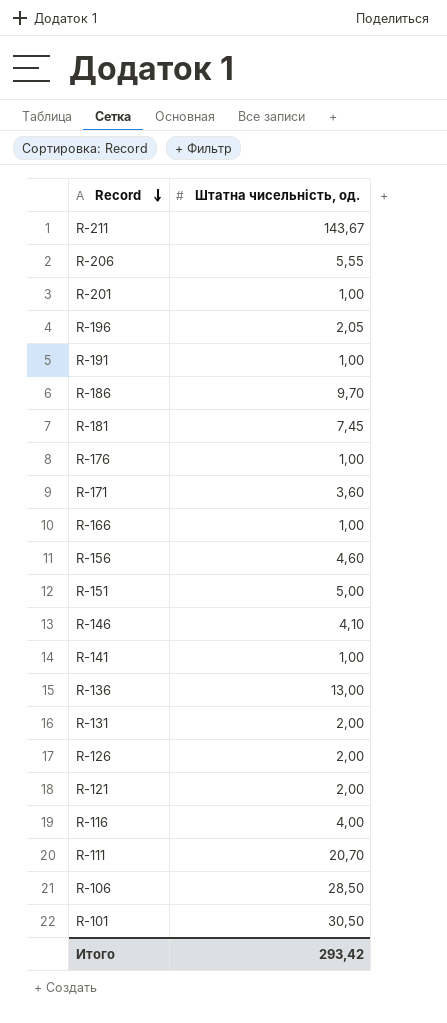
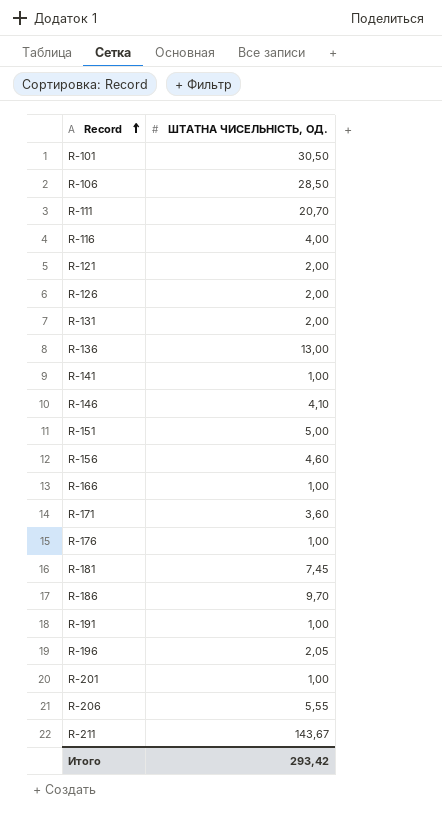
row order: Record descending -> Record ascending
column name: Штатна чисельність, од. -> ШТАТНА ЧИСЕЛЬНІСТЬ, ОД.

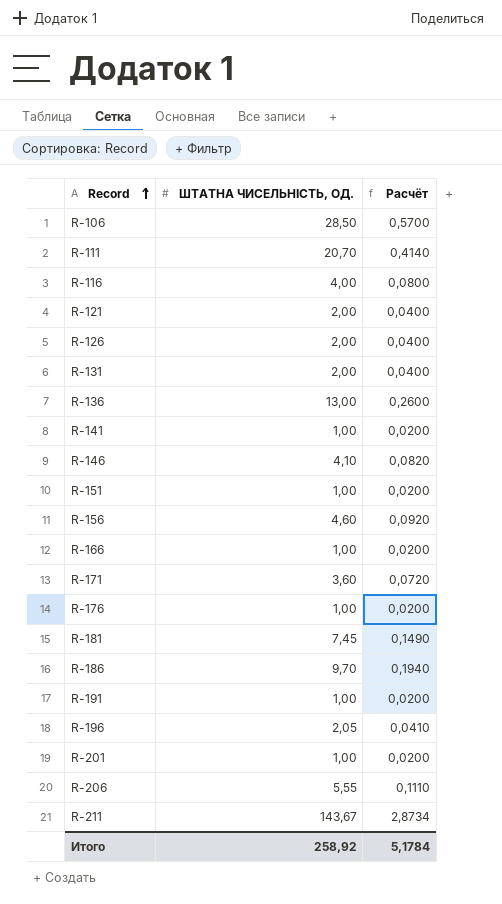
column Расчёт | formula: none -> [ШТАТНА ЧИСЕЛЬНІСТЬ, ОД.] * 0,02
row R-101: 30,50 -> none
R-151 | ШТАТНА ЧИСЕЛЬНІСТЬ, ОД.: 5,00 -> 1,00
Итого | ШТАТНА ЧИСЕЛЬНІСТЬ, ОД.: 293,42 -> 258,92

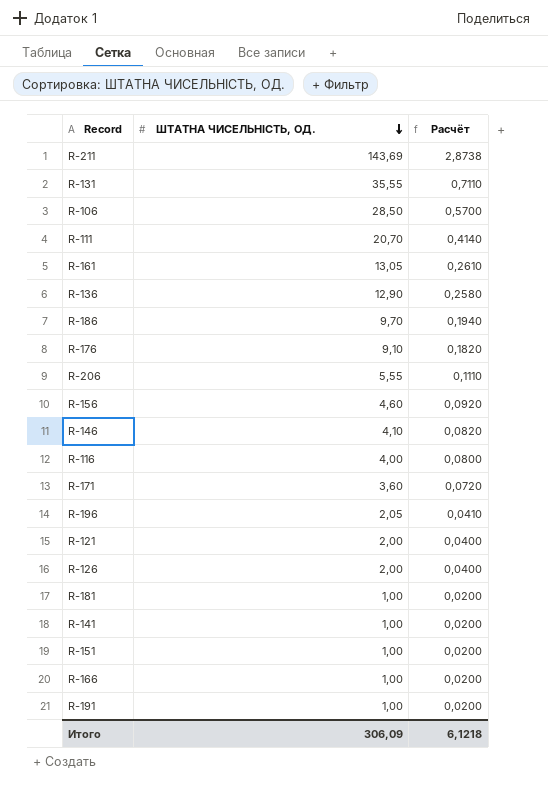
row order: Record ascending -> ШТАТНА ЧИСЕЛЬНІСТЬ, ОД. descending
row R-201: 1,00 | 0,0200 -> none
R-211 | ШТАТНА ЧИСЕЛЬНІСТЬ, ОД.: 143,67 -> 143,69
R-211 | Расчёт: 2,8734 -> 2,8738
R-131 | ШТАТНА ЧИСЕЛЬНІСТЬ, ОД.: 2,00 -> 35,55
R-131 | Расчёт: 0,0400 -> 0,7110
row R-161: none -> 13,05 | 0,2610
R-136 | ШТАТНА ЧИСЕЛЬНІСТЬ, ОД.: 13,00 -> 12,90
R-136 | Расчёт: 0,2600 -> 0,2580
R-176 | ШТАТНА ЧИСЕЛЬНІСТЬ, ОД.: 1,00 -> 9,10
R-176 | Расчёт: 0,0200 -> 0,1820
R-181 | ШТАТНА ЧИСЕЛЬНІСТЬ, ОД.: 7,45 -> 1,00
R-181 | Расчёт: 0,1490 -> 0,0200
Итого | ШТАТНА ЧИСЕЛЬНІСТЬ, ОД.: 258,92 -> 306,09
Итого | Расчёт: 5,1784 -> 6,1218

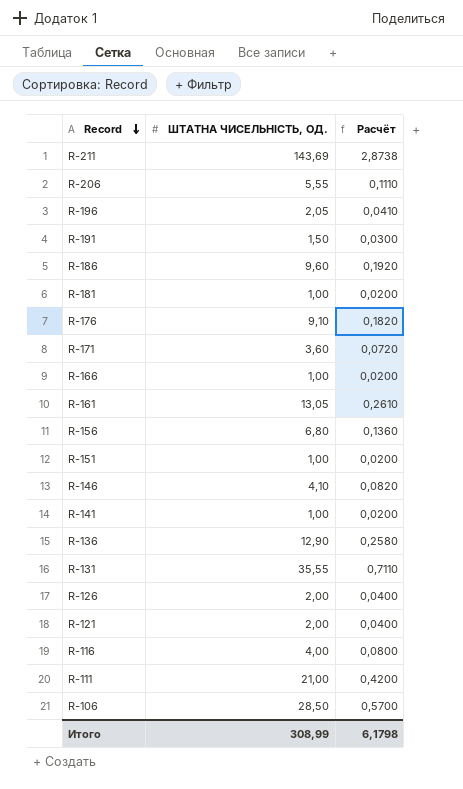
row order: ШТАТНА ЧИСЕЛЬНІСТЬ, ОД. descending -> Record descending
R-191 | ШТАТНА ЧИСЕЛЬНІСТЬ, ОД.: 1,00 -> 1,50
R-191 | Расчёт: 0,0200 -> 0,0300
R-186 | ШТАТНА ЧИСЕЛЬНІСТЬ, ОД.: 9,70 -> 9,60
R-186 | Расчёт: 0,1940 -> 0,1920
R-156 | ШТАТНА ЧИСЕЛЬНІСТЬ, ОД.: 4,60 -> 6,80
R-156 | Расчёт: 0,0920 -> 0,1360
R-111 | ШТАТНА ЧИСЕЛЬНІСТЬ, ОД.: 20,70 -> 21,00
R-111 | Расчёт: 0,4140 -> 0,4200
Итого | ШТАТНА ЧИСЕЛЬНІСТЬ, ОД.: 306,09 -> 308,99
Итого | Расчёт: 6,1218 -> 6,1798

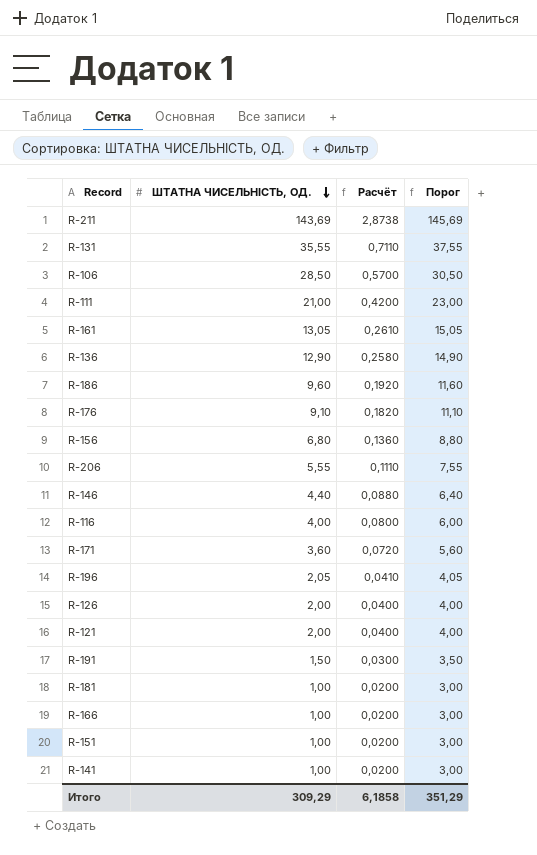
row order: Record descending -> ШТАТНА ЧИСЕЛЬНІСТЬ, ОД. descending
column Порог | formula: none -> [ШТАТНА ЧИСЕЛЬНІСТЬ, ОД.] + 2
R-146 | ШТАТНА ЧИСЕЛЬНІСТЬ, ОД.: 4,10 -> 4,40
R-146 | Расчёт: 0,0820 -> 0,0880
Итого | ШТАТНА ЧИСЕЛЬНІСТЬ, ОД.: 308,99 -> 309,29
Итого | Расчёт: 6,1798 -> 6,1858

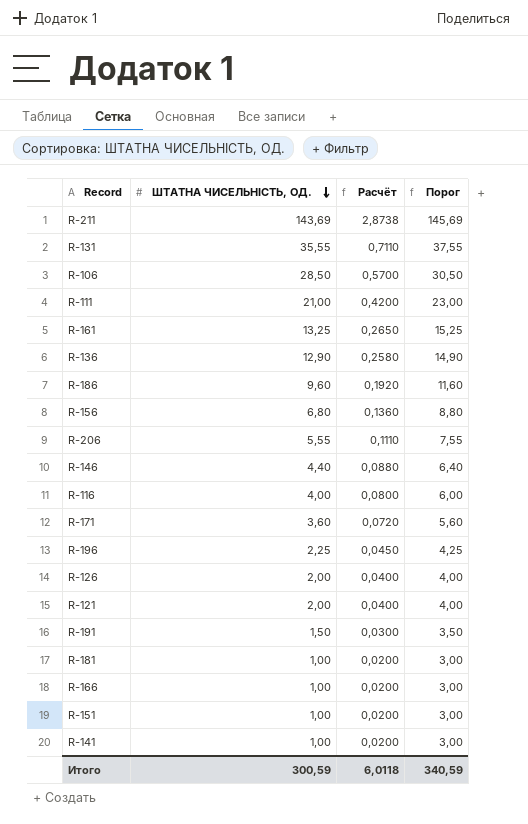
row R-176: 9,10 | 0,1820 | 11,10 -> none
R-161 | ШТАТНА ЧИСЕЛЬНІСТЬ, ОД.: 13,05 -> 13,25
R-161 | Расчёт: 0,2610 -> 0,2650
R-161 | Порог: 15,05 -> 15,25
R-196 | ШТАТНА ЧИСЕЛЬНІСТЬ, ОД.: 2,05 -> 2,25
R-196 | Расчёт: 0,0410 -> 0,0450
R-196 | Порог: 4,05 -> 4,25
Итого | ШТАТНА ЧИСЕЛЬНІСТЬ, ОД.: 309,29 -> 300,59
Итого | Расчёт: 6,1858 -> 6,0118
Итого | Порог: 351,29 -> 340,59

